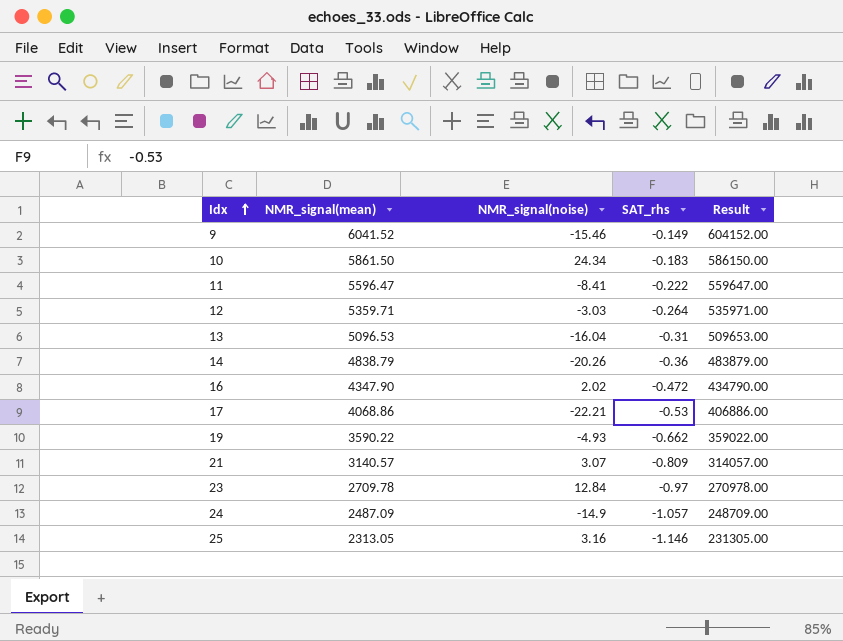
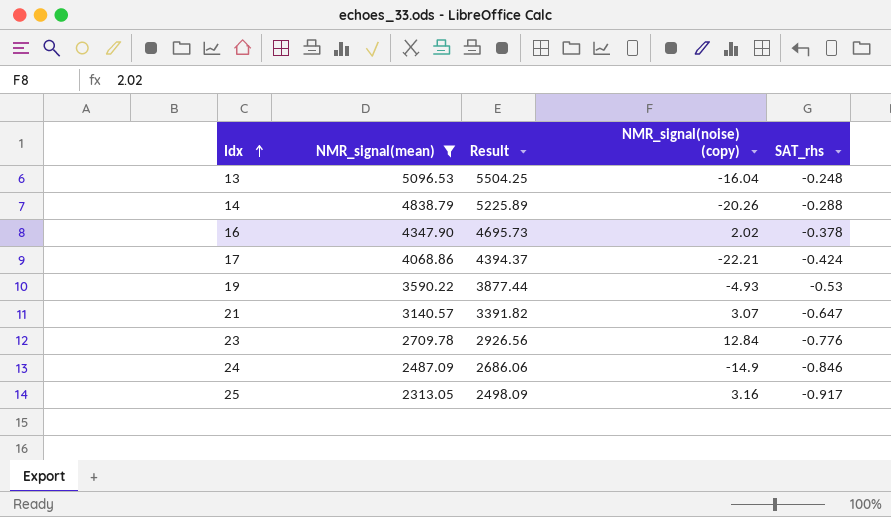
filter: none -> NMR_signal(mean) <= 5096.53
column Result | formula: [NMR_signal(mean)] * 100 -> [NMR_signal(mean)] * 1.08
column Result | position: 5 -> 3
column name: NMR_signal(noise) -> NMR_signal(noise) (copy)
13 | SAT_rhs: -0.31 -> -0.248
14 | SAT_rhs: -0.36 -> -0.288
16 | SAT_rhs: -0.472 -> -0.378
17 | SAT_rhs: -0.53 -> -0.424
19 | SAT_rhs: -0.662 -> -0.53
21 | SAT_rhs: -0.809 -> -0.647
23 | SAT_rhs: -0.97 -> -0.776
24 | SAT_rhs: -1.057 -> -0.846
25 | SAT_rhs: -1.146 -> -0.917

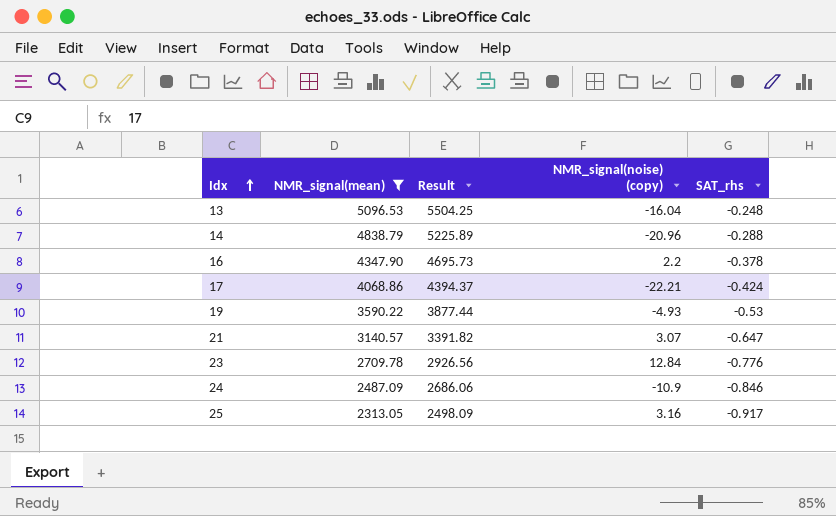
14 | NMR_signal(noise) (copy): -20.26 -> -20.96
16 | NMR_signal(noise) (copy): 2.02 -> 2.2
24 | NMR_signal(noise) (copy): -14.9 -> -10.9

